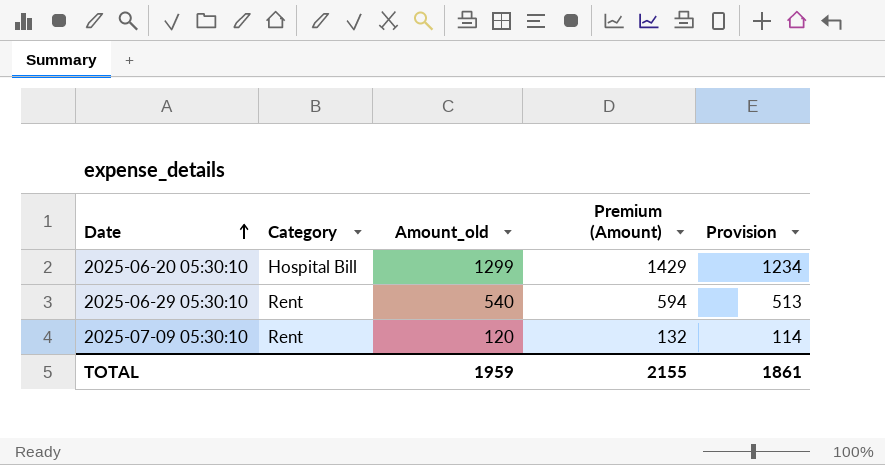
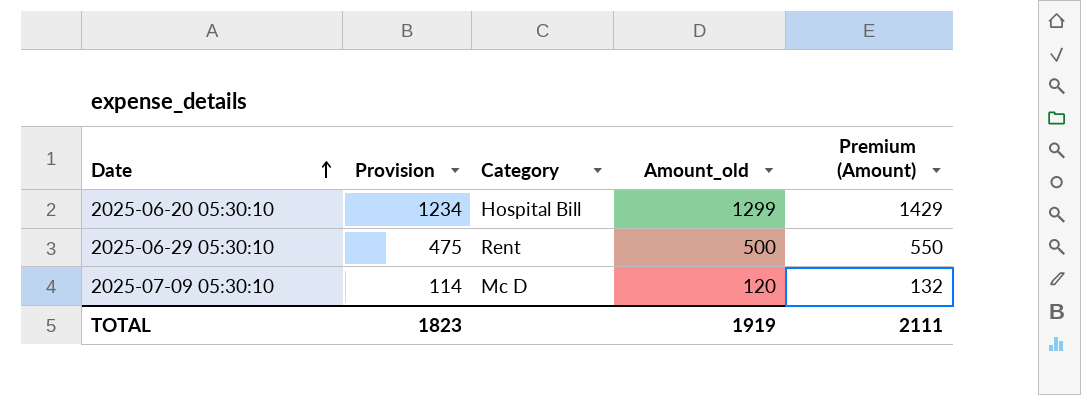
column Provision | position: 5 -> 2
2025-06-29 05:30:10 | Provision: 513 -> 475
2025-06-29 05:30:10 | Amount_old: 540 -> 500
2025-06-29 05:30:10 | Premium (Amount): 594 -> 550
2025-07-09 05:30:10 | Category: Rent -> Mc D
TOTAL | Provision: 1861 -> 1823
TOTAL | Amount_old: 1959 -> 1919
TOTAL | Premium (Amount): 2155 -> 2111

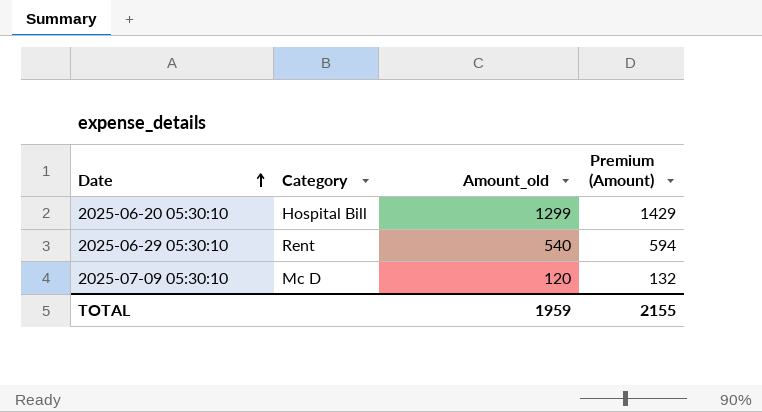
column Provision | formula: [Amount_old] * 0.95 -> none
2025-06-29 05:30:10 | Amount_old: 500 -> 540
2025-06-29 05:30:10 | Premium (Amount): 550 -> 594
TOTAL | Amount_old: 1919 -> 1959
TOTAL | Premium (Amount): 2111 -> 2155

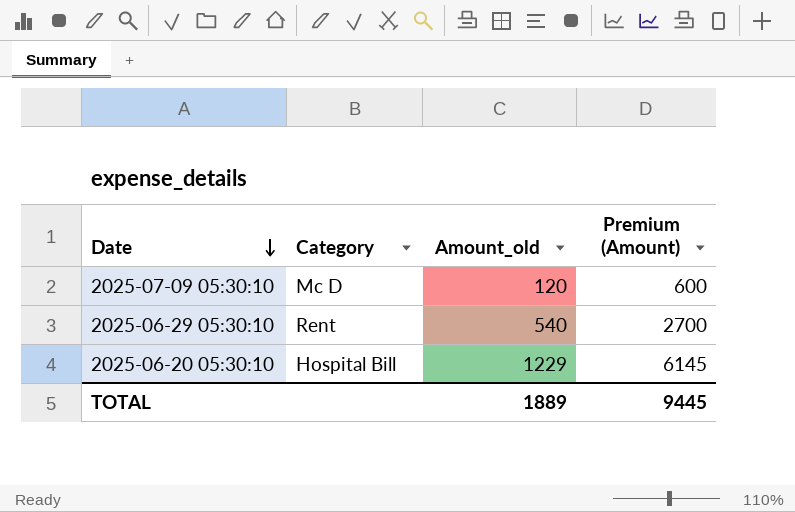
row order: Date ascending -> Date descending
column Premium (Amount) | formula: [Amount_old] * 1.1 -> [Amount_old] * 5
2025-06-20 05:30:10 | Amount_old: 1299 -> 1229
TOTAL | Amount_old: 1959 -> 1889
TOTAL | Premium (Amount): 2155 -> 9445

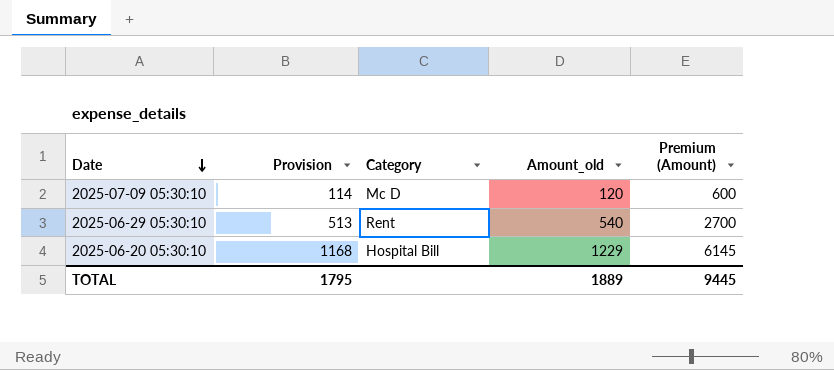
column Provision | formula: none -> [Amount_old] * 0.95

